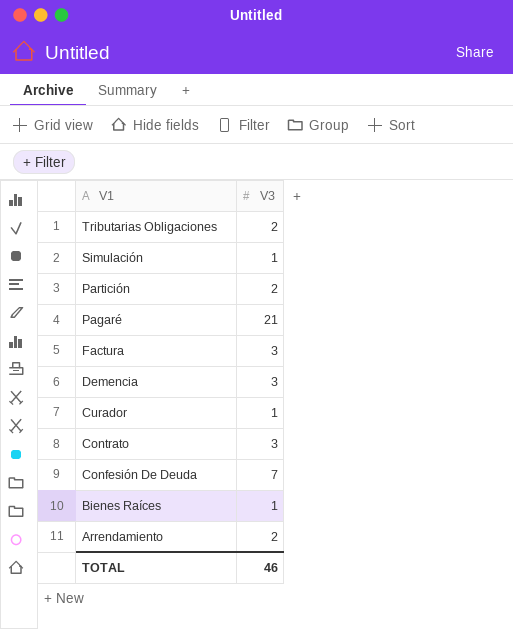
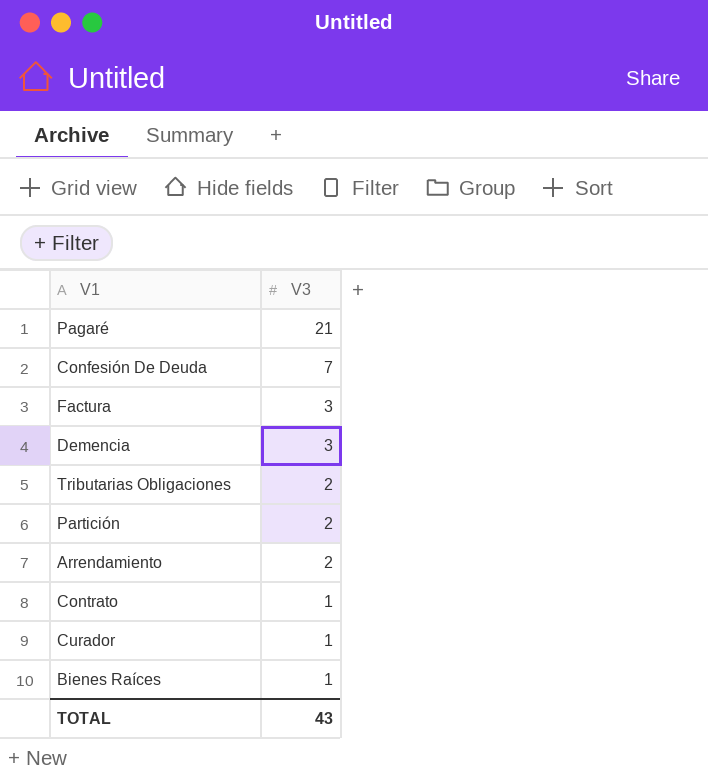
row order: V1 descending -> V3 descending
row Simulación: 1 -> none
Contrato | V3: 3 -> 1
TOTAL | V3: 46 -> 43

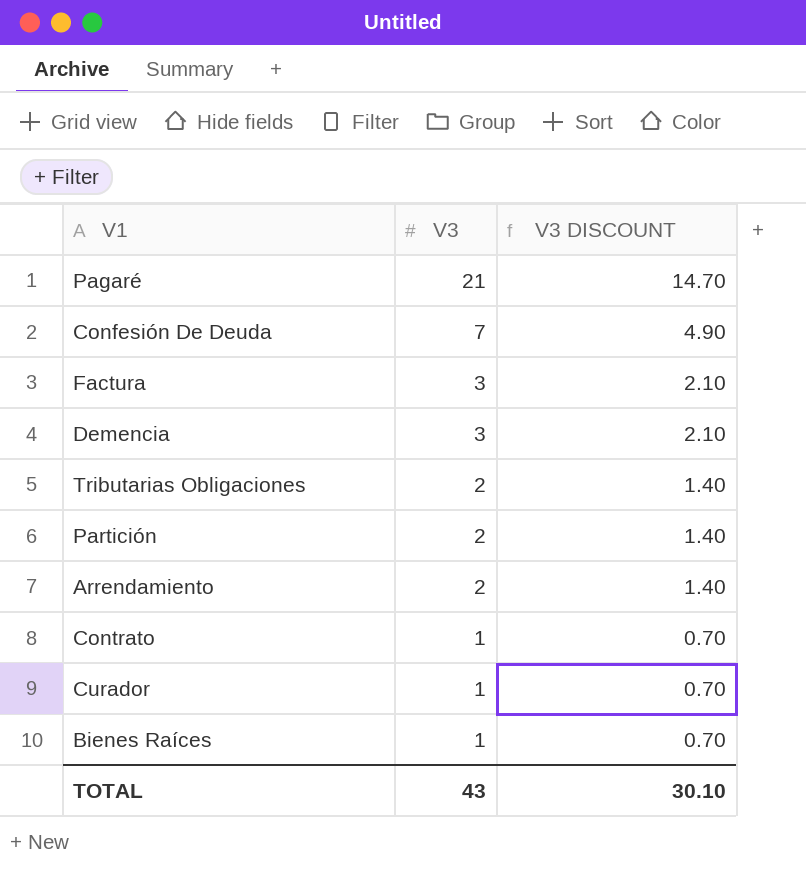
column V3 DISCOUNT | formula: none -> [V3] * 0.7

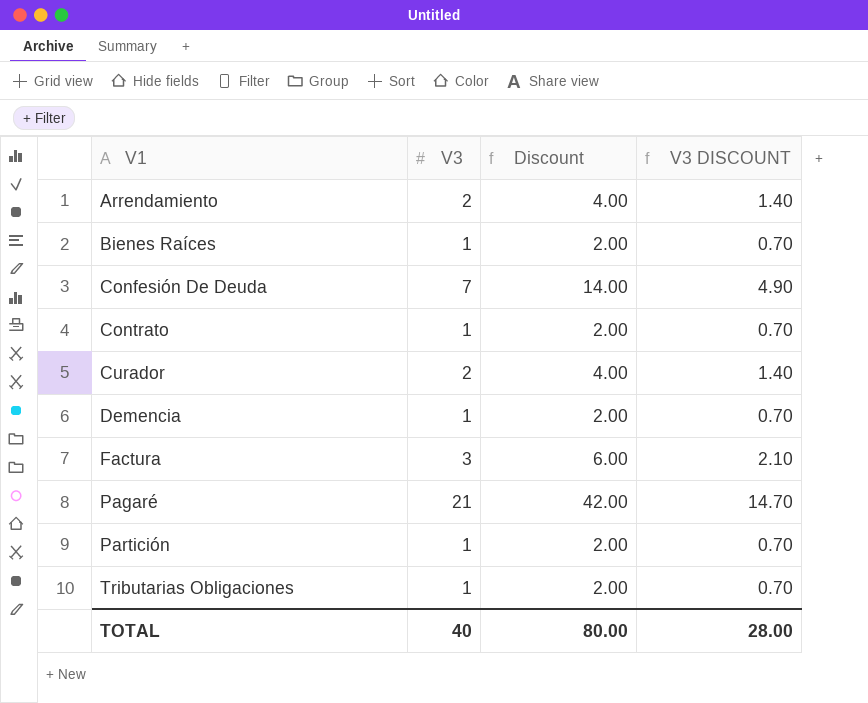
row order: V3 descending -> V1 ascending
column Discount | formula: none -> [V3] * 2
Curador | V3: 1 -> 2
Curador | V3 DISCOUNT: 0.70 -> 1.40
Demencia | V3: 3 -> 1
Demencia | V3 DISCOUNT: 2.10 -> 0.70
Partición | V3: 2 -> 1
Partición | V3 DISCOUNT: 1.40 -> 0.70
Tributarias Obligaciones | V3: 2 -> 1
Tributarias Obligaciones | V3 DISCOUNT: 1.40 -> 0.70
TOTAL | V3: 43 -> 40
TOTAL | V3 DISCOUNT: 30.10 -> 28.00

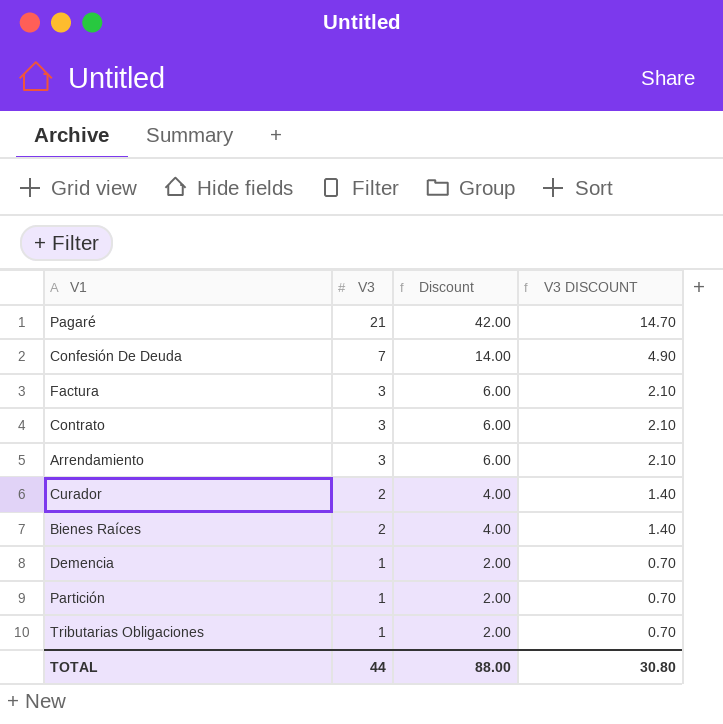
row order: V1 ascending -> V3 descending
Contrato | V3: 1 -> 3
Contrato | Discount: 2.00 -> 6.00
Contrato | V3 DISCOUNT: 0.70 -> 2.10
Arrendamiento | V3: 2 -> 3
Arrendamiento | Discount: 4.00 -> 6.00
Arrendamiento | V3 DISCOUNT: 1.40 -> 2.10
Bienes Raíces | V3: 1 -> 2
Bienes Raíces | Discount: 2.00 -> 4.00
Bienes Raíces | V3 DISCOUNT: 0.70 -> 1.40
TOTAL | V3: 40 -> 44
TOTAL | Discount: 80.00 -> 88.00
TOTAL | V3 DISCOUNT: 28.00 -> 30.80

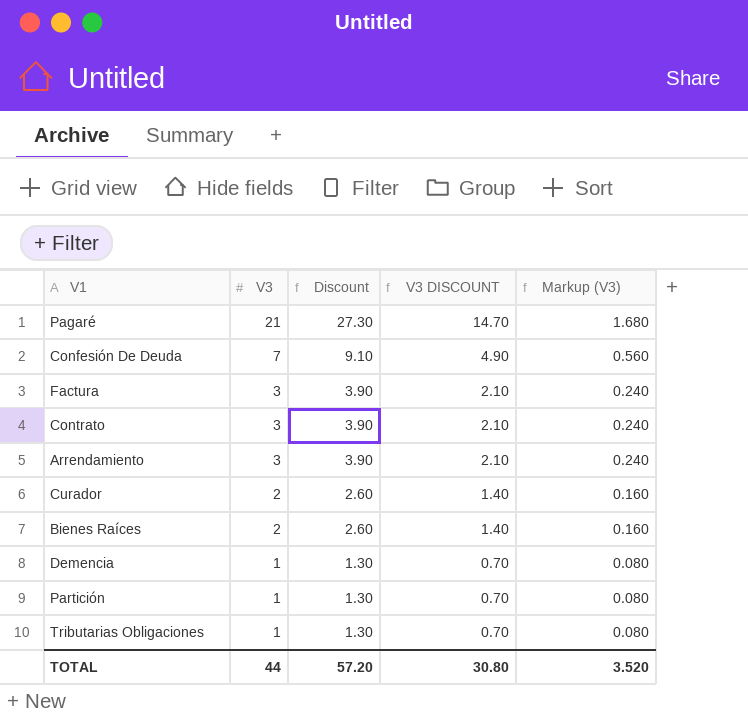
column Discount | formula: [V3] * 2 -> [V3] * 1.3
column Markup (V3) | formula: none -> [V3] * 0.08
TOTAL | Discount: 88.00 -> 57.20

